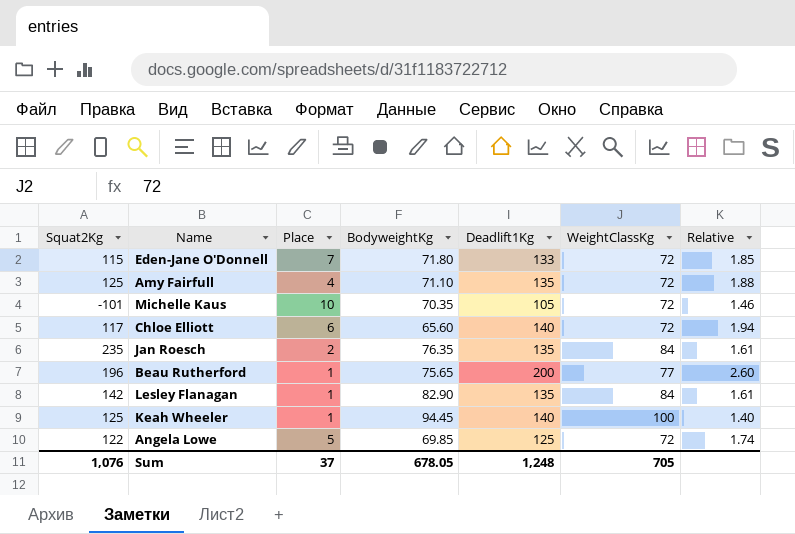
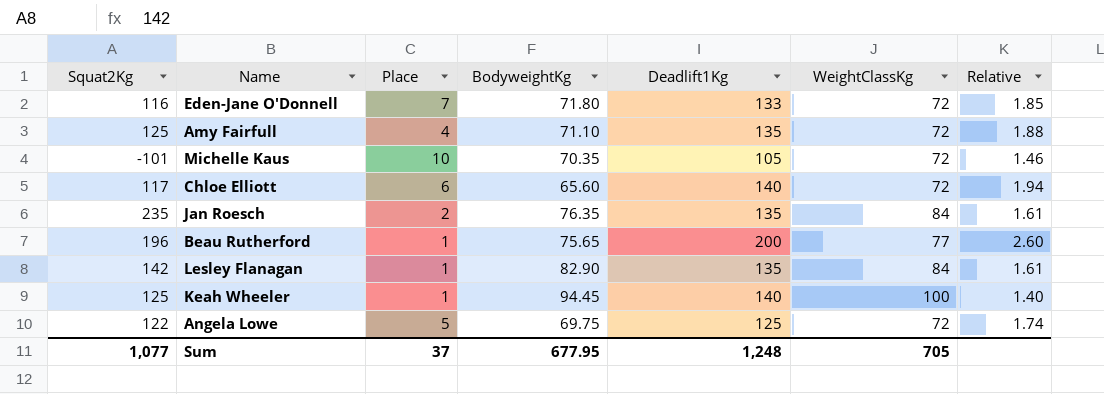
Eden-Jane O'Donnell | Squat2Kg: 115 -> 116
Angela Lowe | BodyweightKg: 69.85 -> 69.75
Sum | Squat2Kg: 1,076 -> 1,077
Sum | BodyweightKg: 678.05 -> 677.95

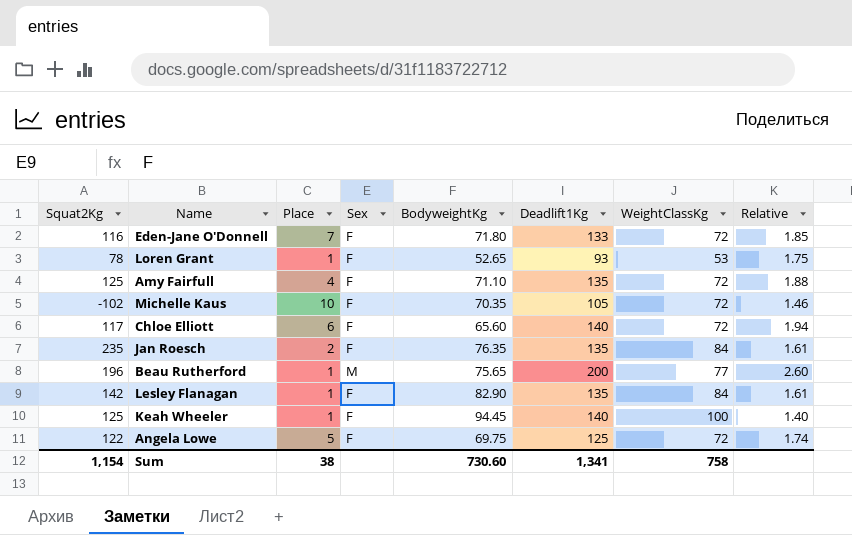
column Sex | position: none -> 4
row Loren Grant: none -> 78 | 1 | F | 52.65 | 93 | 53 | 1.75
Michelle Kaus | Squat2Kg: -101 -> -102
Sum | Squat2Kg: 1,077 -> 1,154
Sum | Place: 37 -> 38
Sum | BodyweightKg: 677.95 -> 730.60
Sum | Deadlift1Kg: 1,248 -> 1,341
Sum | WeightClassKg: 705 -> 758

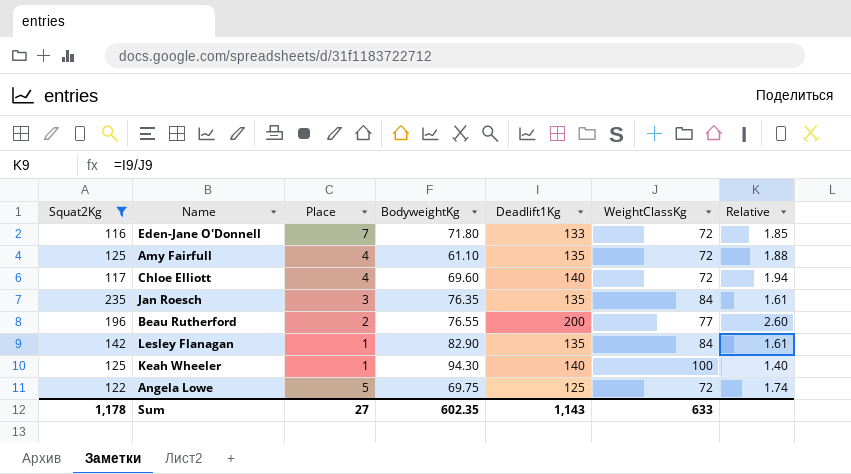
filter: none -> Squat2Kg >= 116
column Sex | position: 4 -> none
Amy Fairfull | BodyweightKg: 71.10 -> 61.10
Chloe Elliott | Place: 6 -> 4
Chloe Elliott | BodyweightKg: 65.60 -> 69.60
Jan Roesch | Place: 2 -> 3
Beau Rutherford | Place: 1 -> 2
Beau Rutherford | BodyweightKg: 75.65 -> 76.55
Keah Wheeler | BodyweightKg: 94.45 -> 94.30
Sum | Squat2Kg: 1,154 -> 1,178
Sum | Place: 38 -> 27
Sum | BodyweightKg: 730.60 -> 602.35
Sum | Deadlift1Kg: 1,341 -> 1,143
Sum | WeightClassKg: 758 -> 633

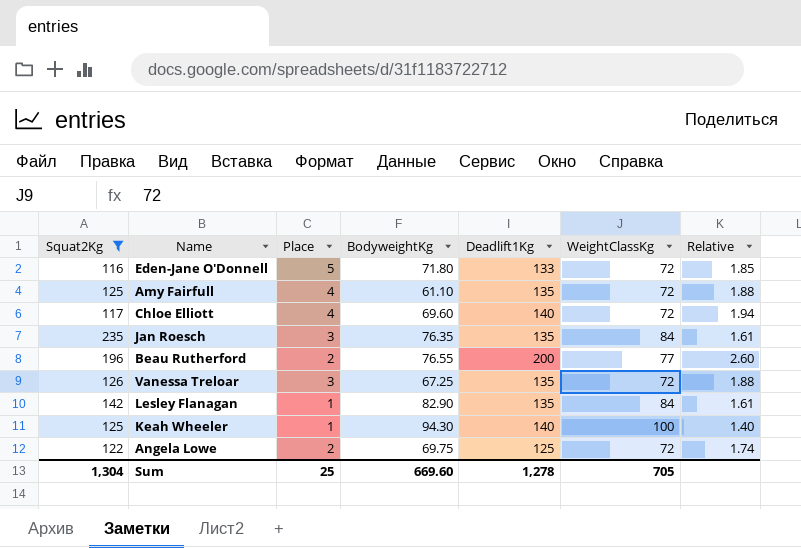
Eden-Jane O'Donnell | Place: 7 -> 5
row Vanessa Treloar: none -> 126 | 3 | 67.25 | 135 | 72 | 1.88
Angela Lowe | Place: 5 -> 2
Sum | Squat2Kg: 1,178 -> 1,304
Sum | Place: 27 -> 25
Sum | BodyweightKg: 602.35 -> 669.60
Sum | Deadlift1Kg: 1,143 -> 1,278
Sum | WeightClassKg: 633 -> 705

